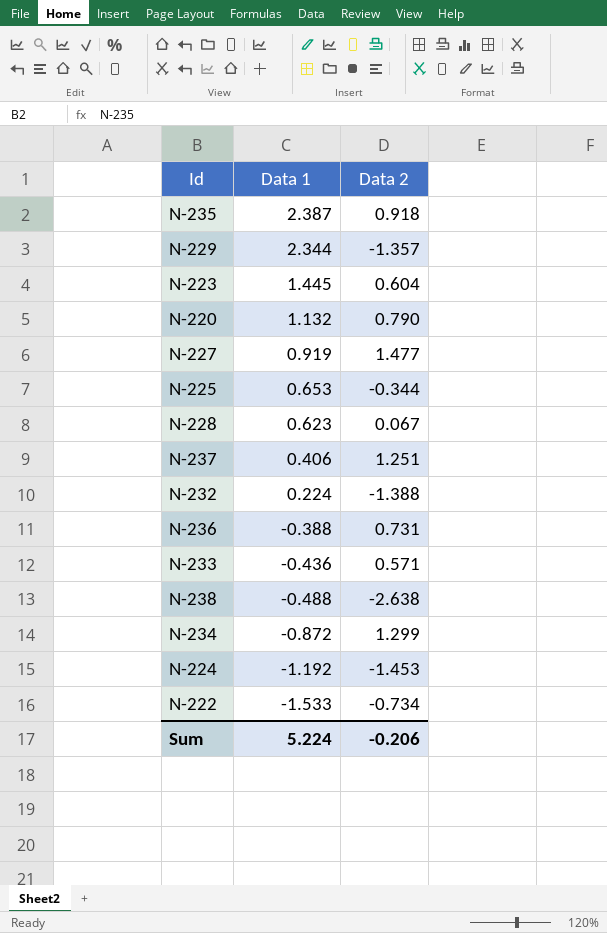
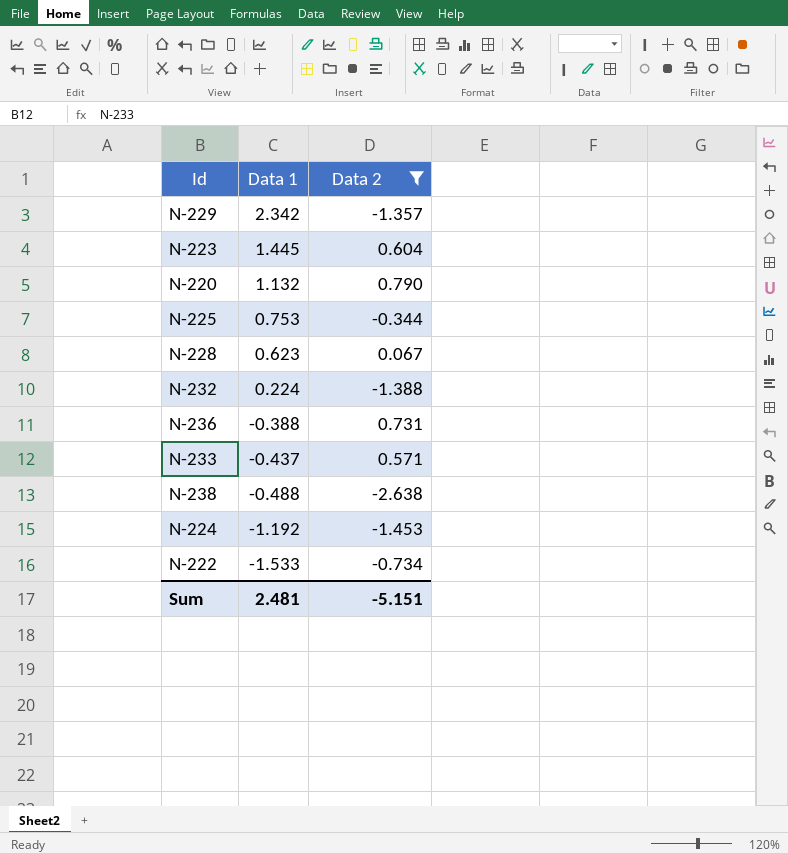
filter: none -> Data 2 <= 0.790
N-229 | Data 1: 2.344 -> 2.342
N-225 | Data 1: 0.653 -> 0.753
N-233 | Data 1: -0.436 -> -0.437
Sum | Data 1: 5.224 -> 2.481
Sum | Data 2: -0.206 -> -5.151

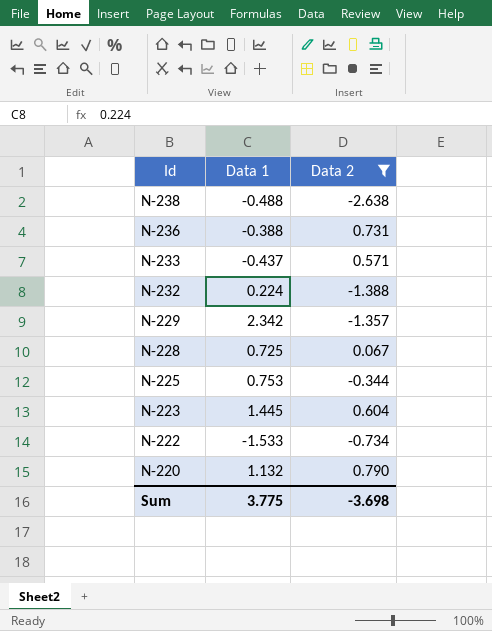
row order: Data 1 descending -> Id descending
row N-224: -1.192 | -1.453 -> none
N-228 | Data 1: 0.623 -> 0.725
Sum | Data 1: 2.481 -> 3.775
Sum | Data 2: -5.151 -> -3.698

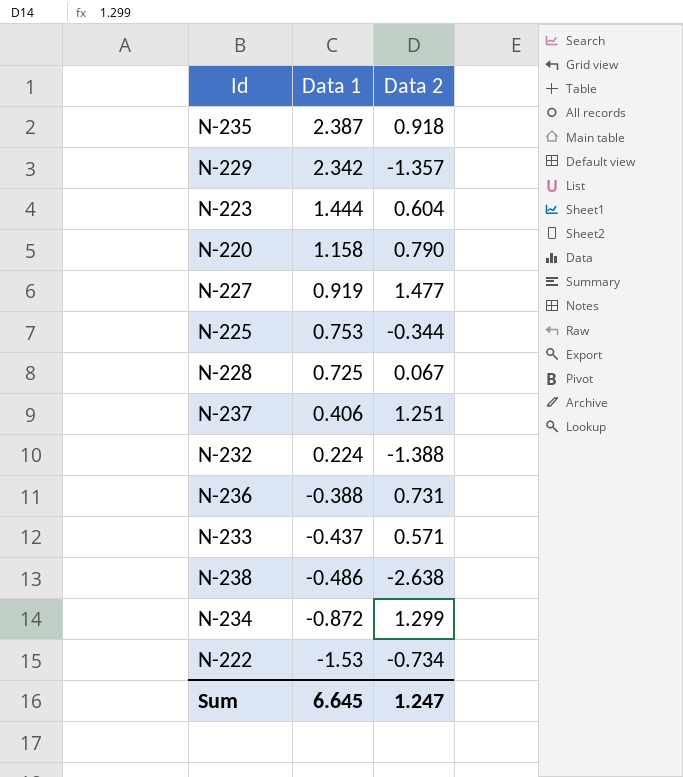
filter: Data 2 <= 0.790 -> none
row order: Id descending -> Data 1 descending
N-223 | Data 1: 1.445 -> 1.444
N-220 | Data 1: 1.132 -> 1.158
N-238 | Data 1: -0.488 -> -0.486
N-222 | Data 1: -1.533 -> -1.53
Sum | Data 1: 3.775 -> 6.645
Sum | Data 2: -3.698 -> 1.247

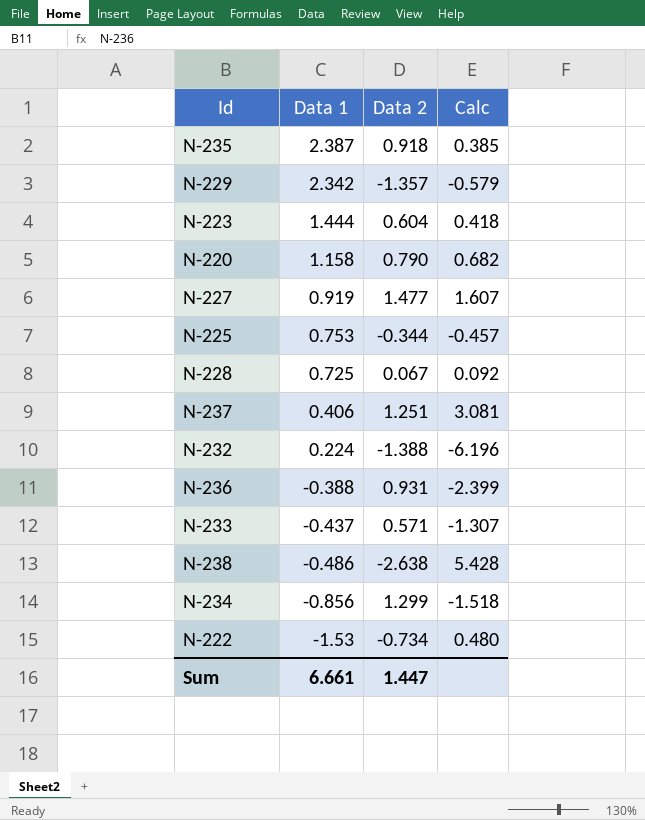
column Calc | formula: none -> [Data 2] / [Data 1]
N-236 | Data 2: 0.731 -> 0.931
N-234 | Data 1: -0.872 -> -0.856
Sum | Data 1: 6.645 -> 6.661
Sum | Data 2: 1.247 -> 1.447

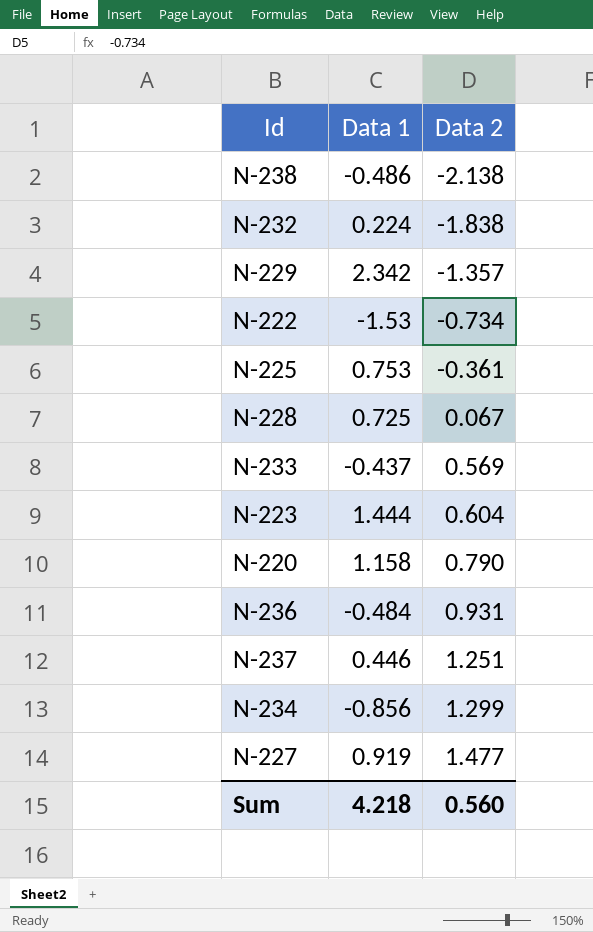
row order: Data 1 descending -> Data 2 ascending
column Calc | formula: [Data 2] / [Data 1] -> none
row N-235: 2.387 | 0.918 | 0.385 -> none
N-238 | Data 2: -2.638 -> -2.138
N-232 | Data 2: -1.388 -> -1.838
N-225 | Data 2: -0.344 -> -0.361
N-233 | Data 2: 0.571 -> 0.569
N-236 | Data 1: -0.388 -> -0.484
N-237 | Data 1: 0.406 -> 0.446
Sum | Data 1: 6.661 -> 4.218
Sum | Data 2: 1.447 -> 0.560

